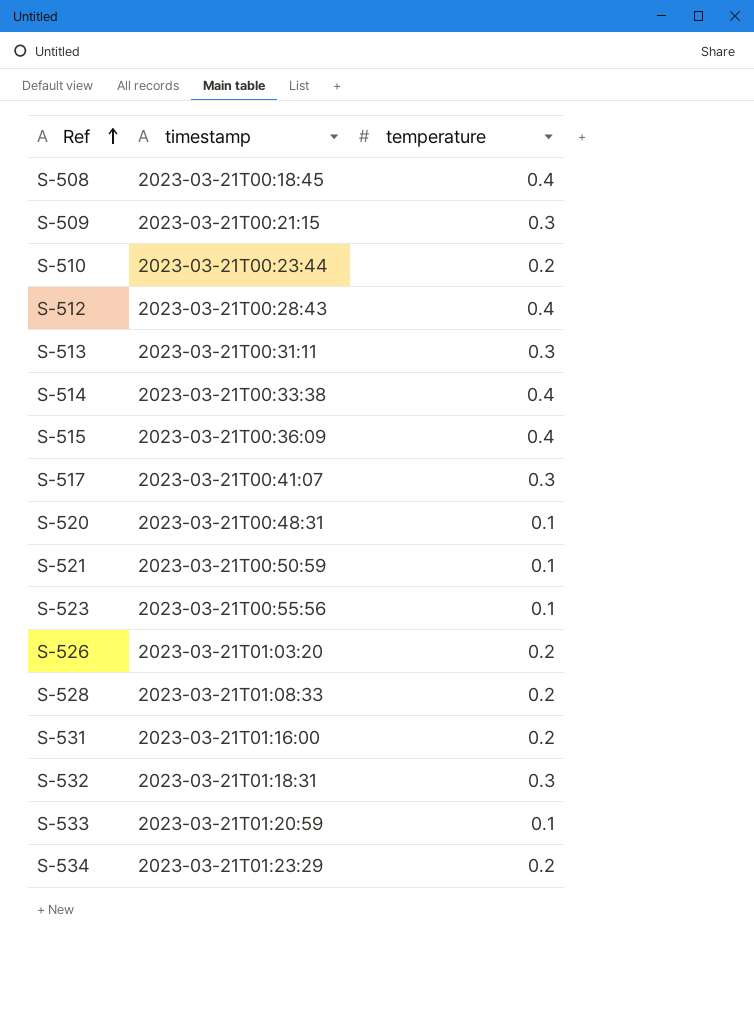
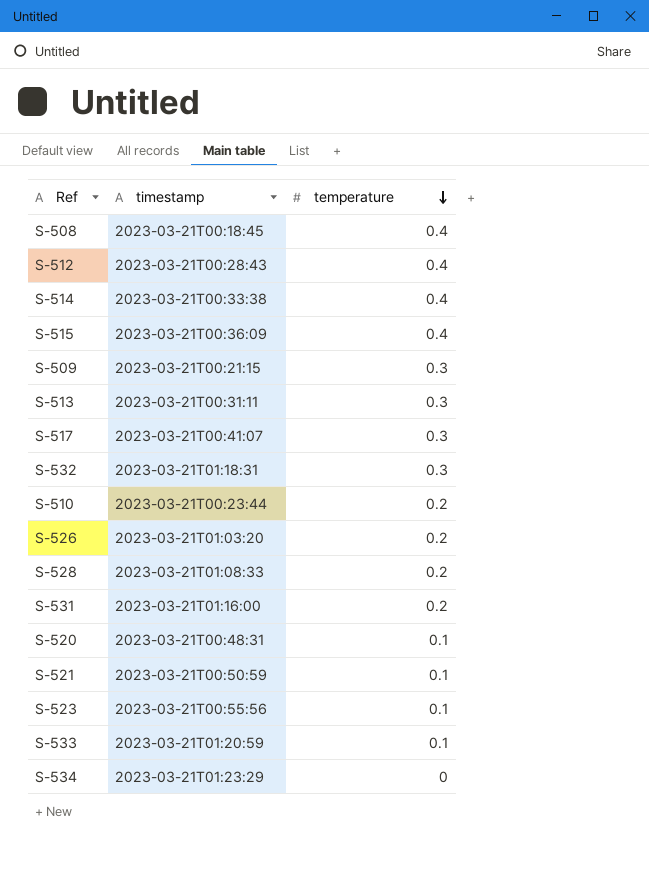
row order: Ref ascending -> temperature descending
S-534 | temperature: 0.2 -> 0

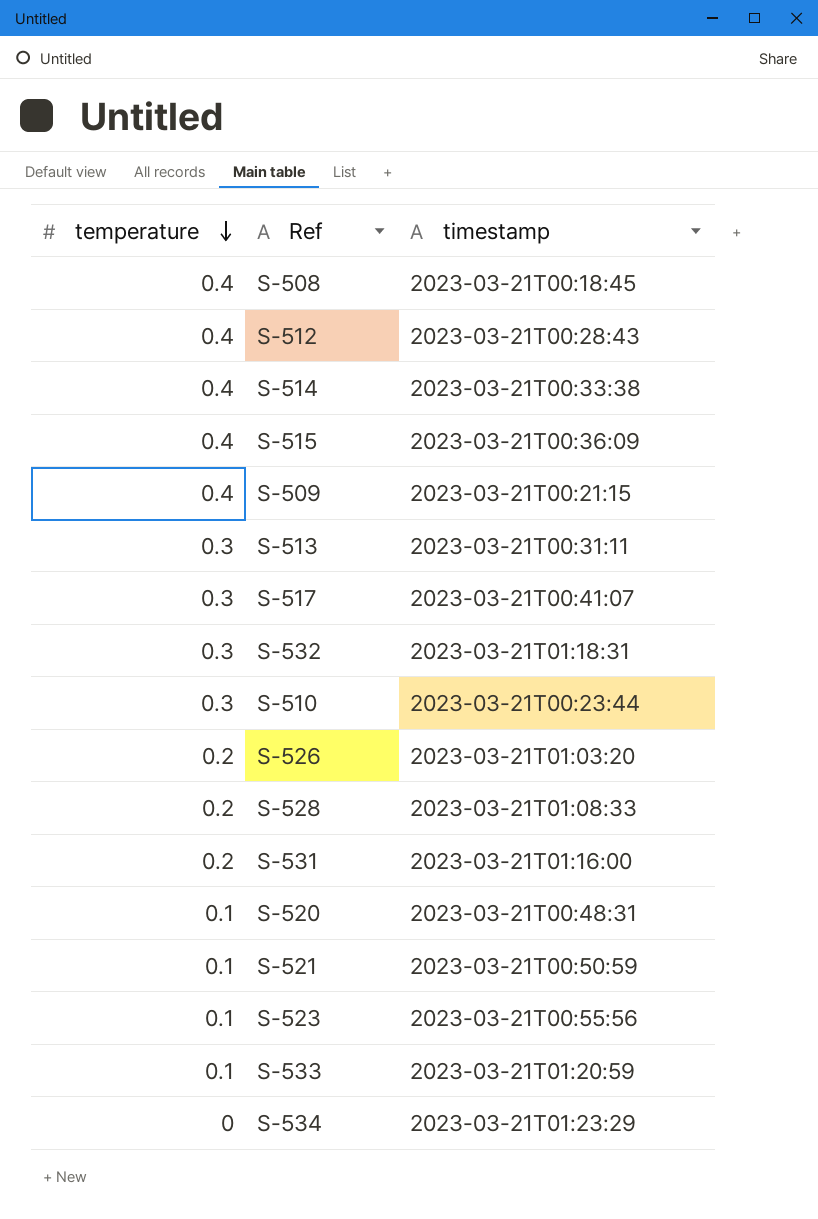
column temperature | position: 3 -> 1
S-509 | temperature: 0.3 -> 0.4
S-510 | temperature: 0.2 -> 0.3

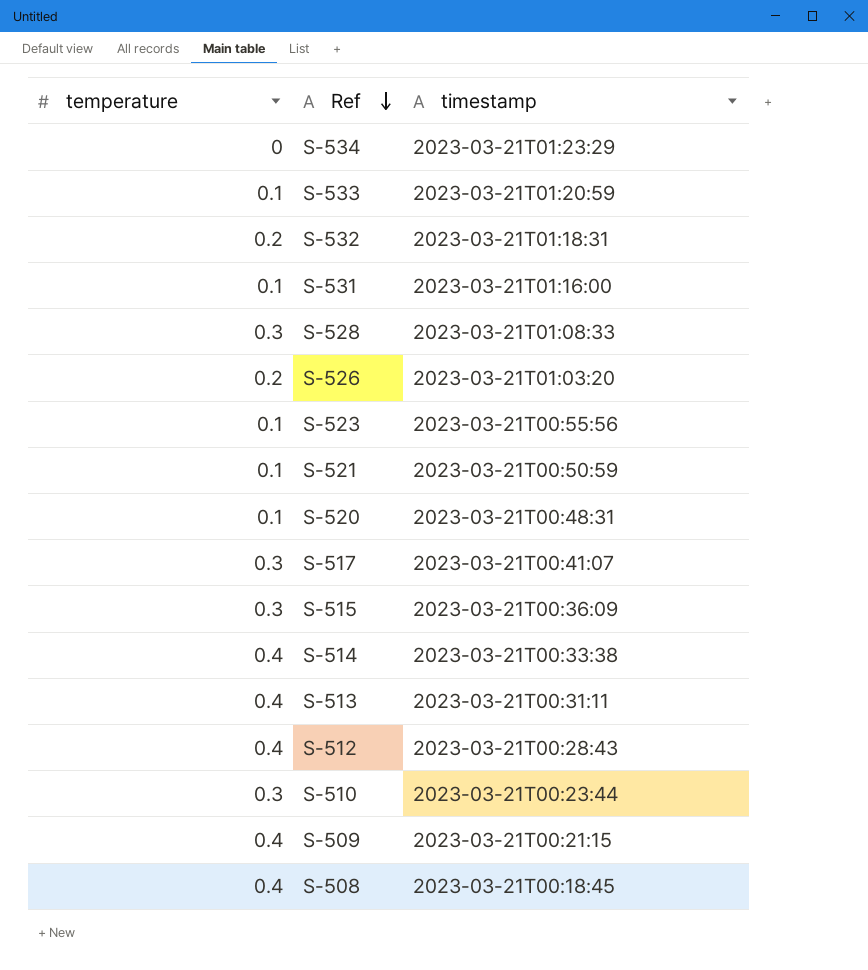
row order: temperature descending -> Ref descending
S-532 | temperature: 0.3 -> 0.2
S-531 | temperature: 0.2 -> 0.1
S-528 | temperature: 0.2 -> 0.3
S-515 | temperature: 0.4 -> 0.3
S-513 | temperature: 0.3 -> 0.4

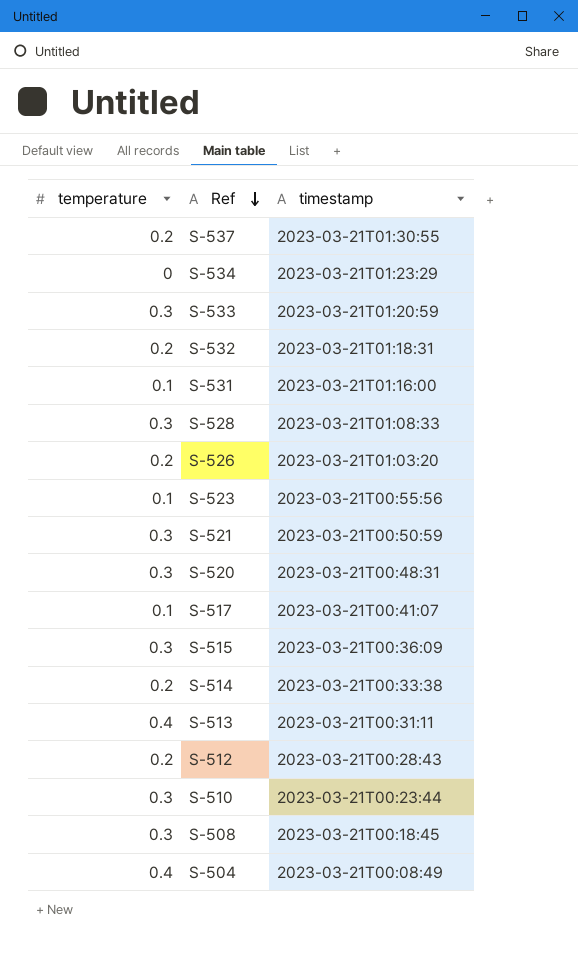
row S-509: 0.4 | 2023-03-21T00:21:15 -> none
row S-537: none -> 0.2 | 2023-03-21T01:30:55
S-533 | temperature: 0.1 -> 0.3
S-521 | temperature: 0.1 -> 0.3
S-520 | temperature: 0.1 -> 0.3
S-517 | temperature: 0.3 -> 0.1
S-514 | temperature: 0.4 -> 0.2
S-512 | temperature: 0.4 -> 0.2
S-508 | temperature: 0.4 -> 0.3
row S-504: none -> 0.4 | 2023-03-21T00:08:49

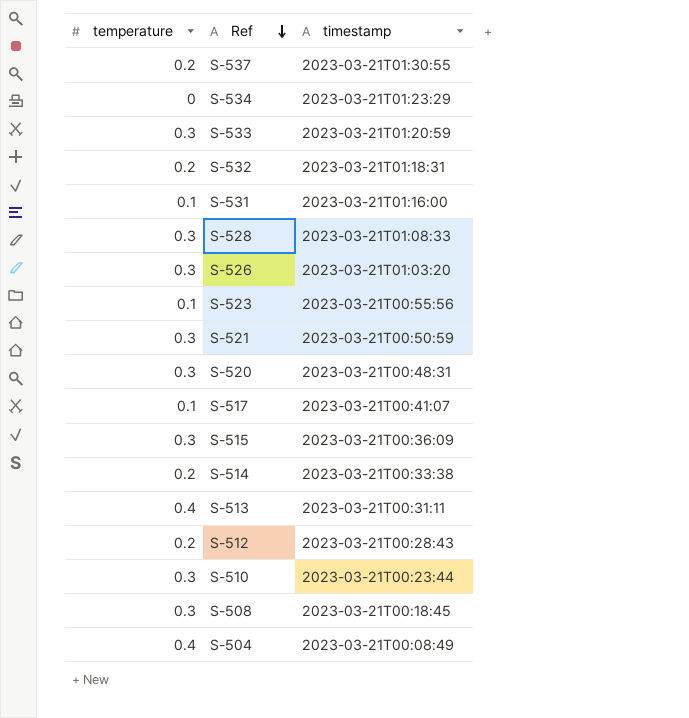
S-526 | temperature: 0.2 -> 0.3

